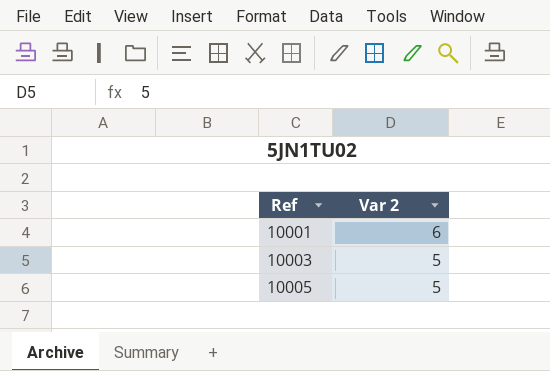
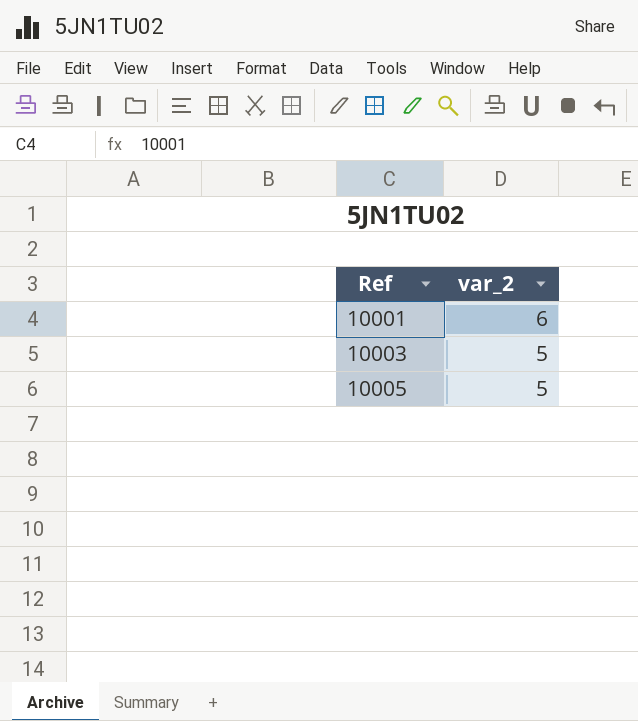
column name: Var 2 -> var_2

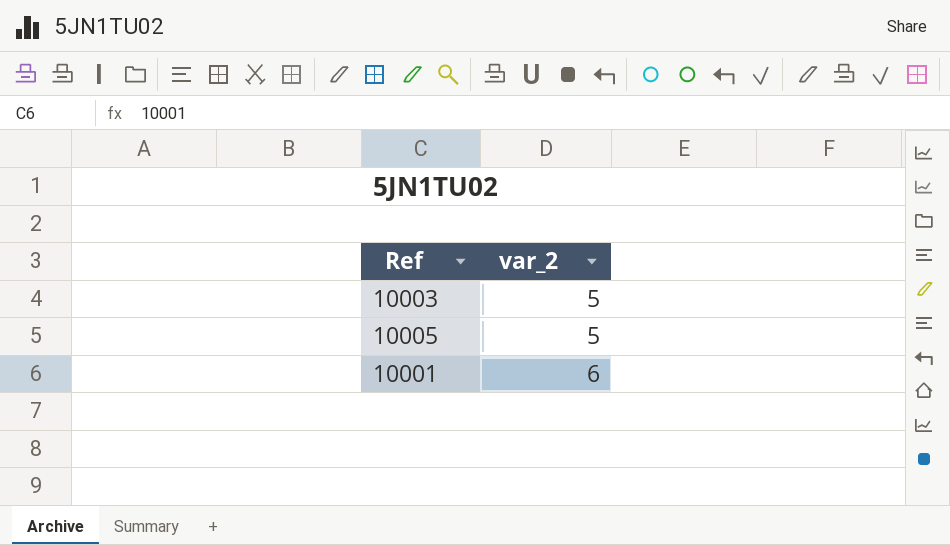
row order: Ref ascending -> var_2 ascending

